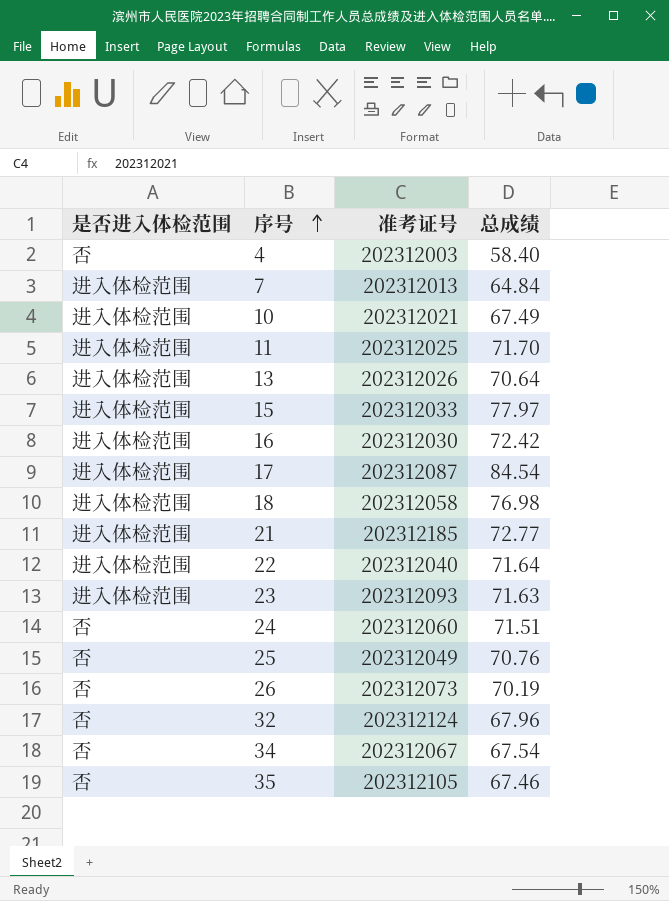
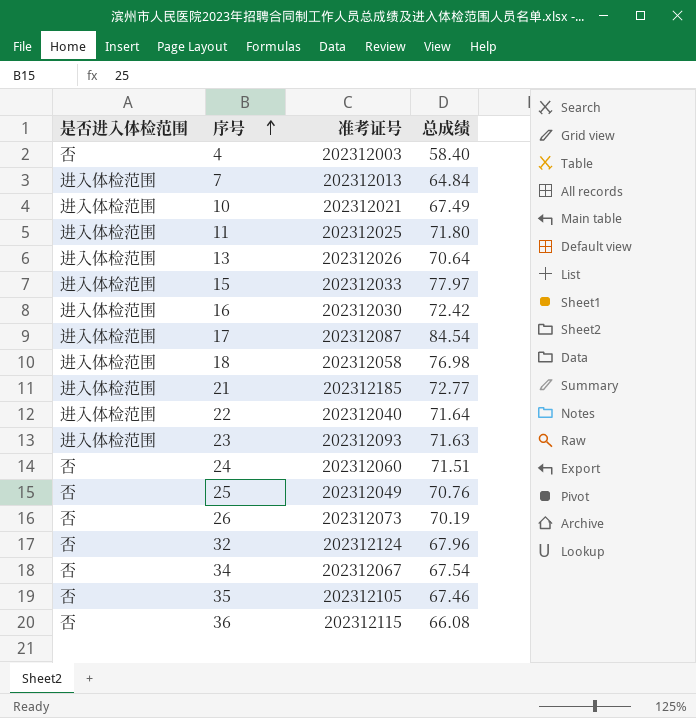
11 | 总成绩: 71.70 -> 71.80
row 36: none -> 否 | 202312115 | 66.08

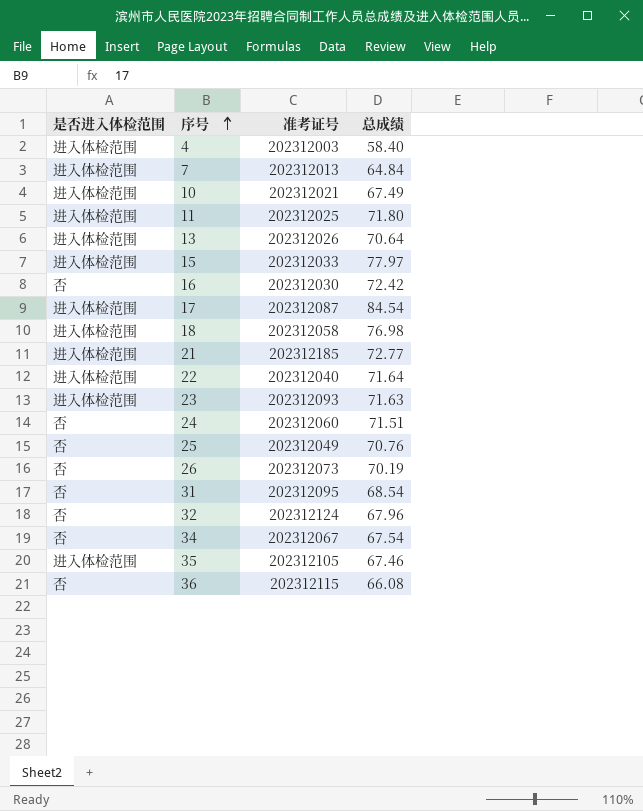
4 | 是否进入体检范围: 否 -> 进入体检范围
16 | 是否进入体检范围: 进入体检范围 -> 否
row 31: none -> 否 | 202312095 | 68.54
35 | 是否进入体检范围: 否 -> 进入体检范围

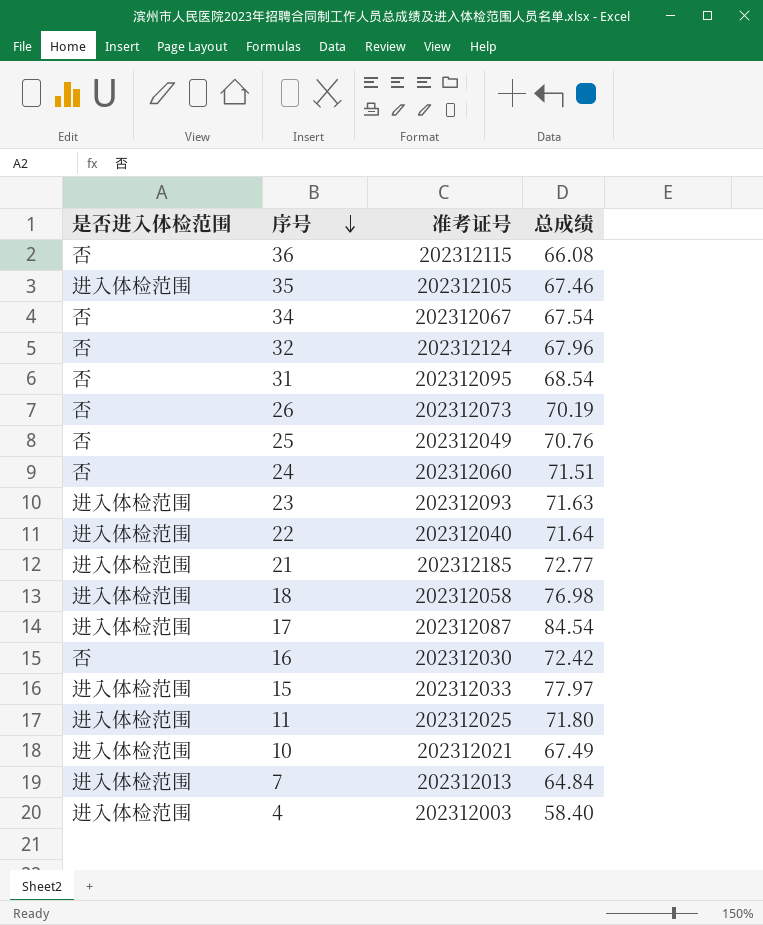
row order: 序号 ascending -> 序号 descending
row 13: 进入体检范围 | 202312026 | 70.64 -> none

